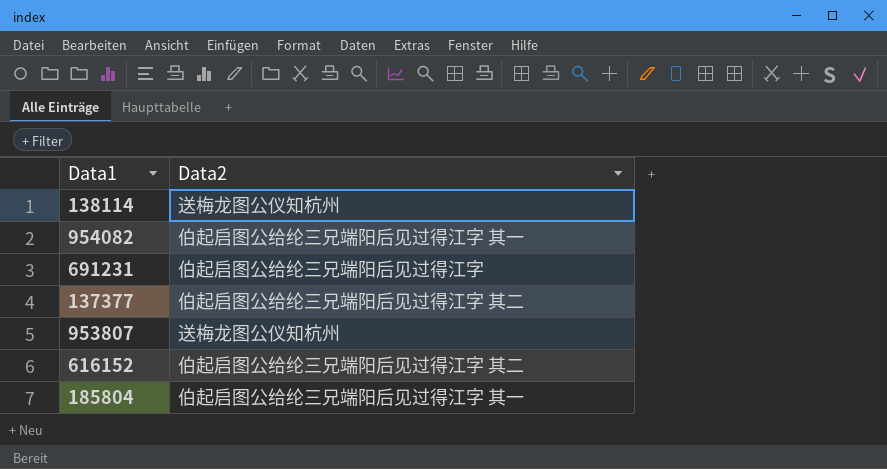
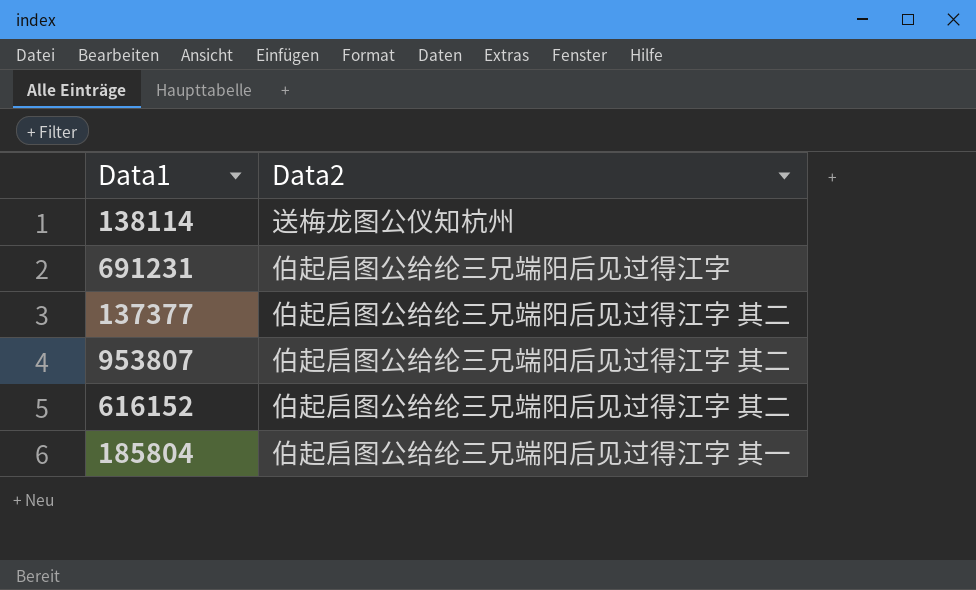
row 954082: 伯起启图公给纶三兄端阳后见过得江字 其一 -> none
953807 | Data2: 送梅龙图公仪知杭州 -> 伯起启图公给纶三兄端阳后见过得江字 其二

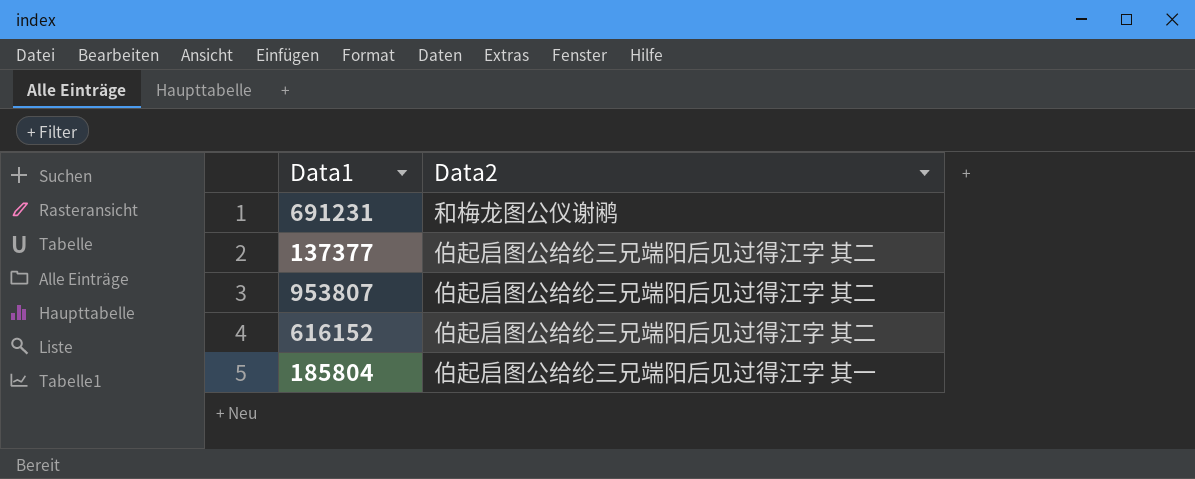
row 138114: 送梅龙图公仪知杭州 -> none
691231 | Data2: 伯起启图公给纶三兄端阳后见过得江字 -> 和梅龙图公仪谢鹇

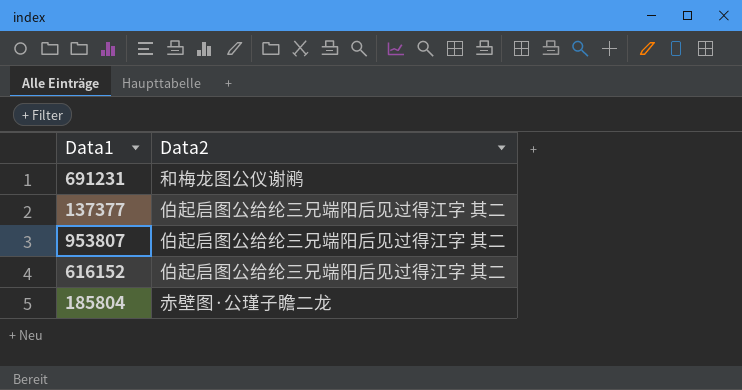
185804 | Data2: 伯起启图公给纶三兄端阳后见过得江字 其一 -> 赤壁图·公瑾子瞻二龙

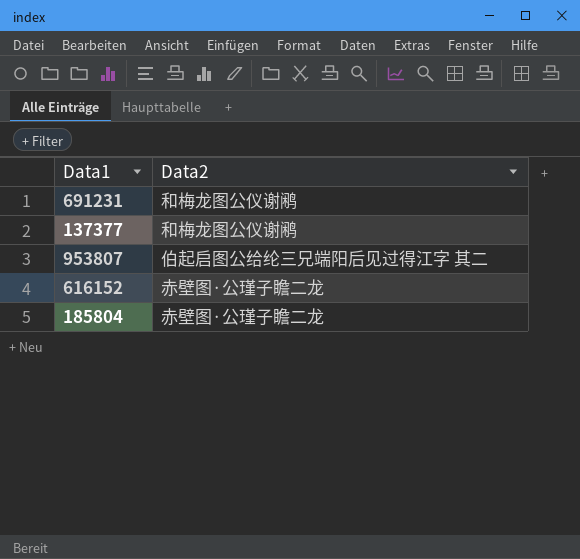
137377 | Data2: 伯起启图公给纶三兄端阳后见过得江字 其二 -> 和梅龙图公仪谢鹇
616152 | Data2: 伯起启图公给纶三兄端阳后见过得江字 其二 -> 赤壁图·公瑾子瞻二龙

